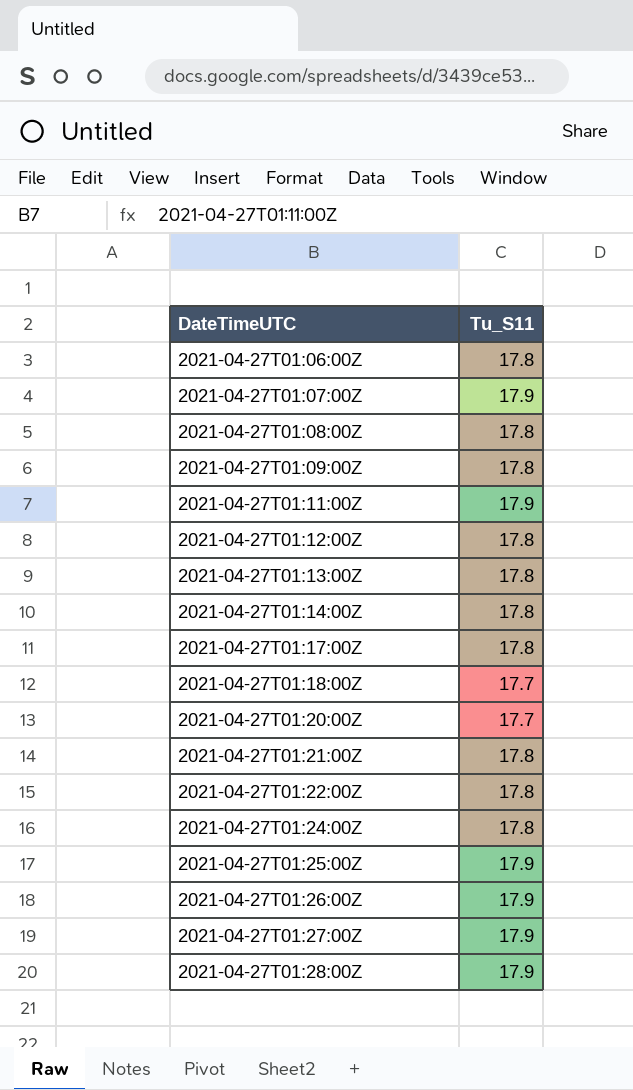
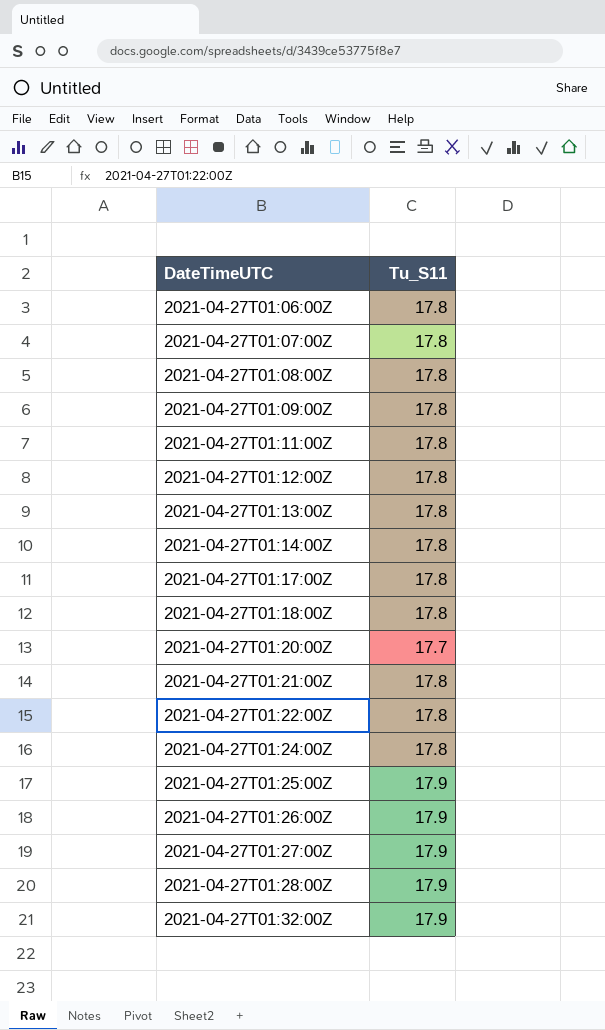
2021-04-27T01:07:00Z | Tu_S11: 17.9 -> 17.8
2021-04-27T01:11:00Z | Tu_S11: 17.9 -> 17.8
2021-04-27T01:18:00Z | Tu_S11: 17.7 -> 17.8
row 2021-04-27T01:32:00Z: none -> 17.9

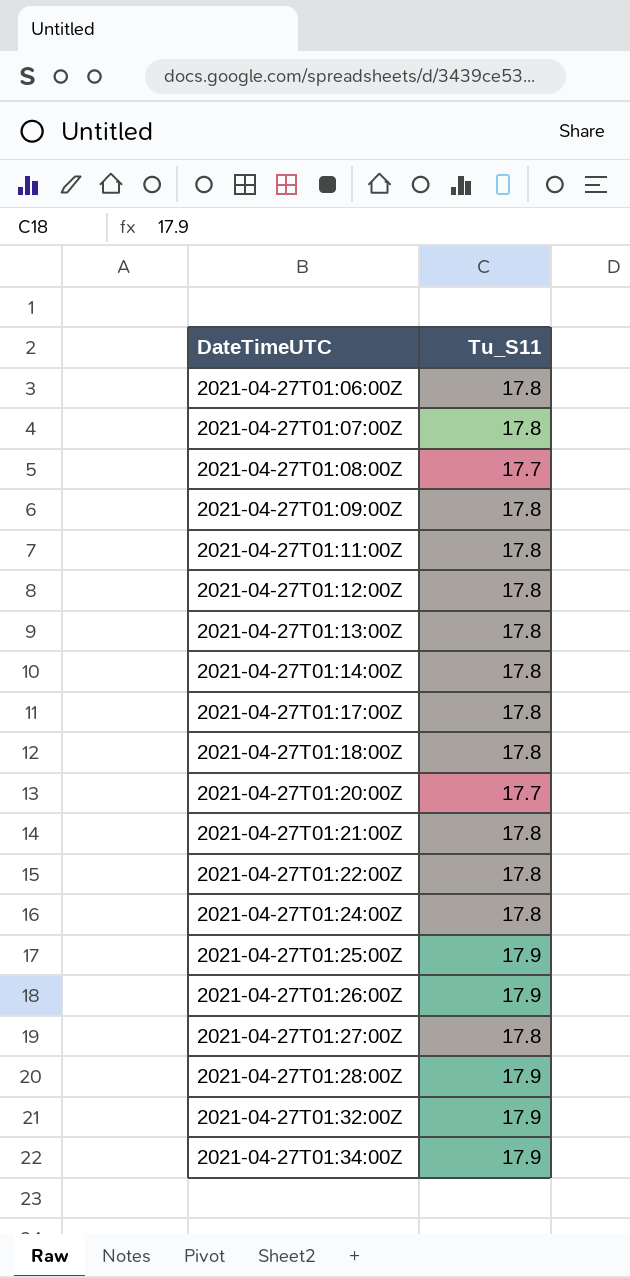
2021-04-27T01:08:00Z | Tu_S11: 17.8 -> 17.7
2021-04-27T01:27:00Z | Tu_S11: 17.9 -> 17.8
row 2021-04-27T01:34:00Z: none -> 17.9

